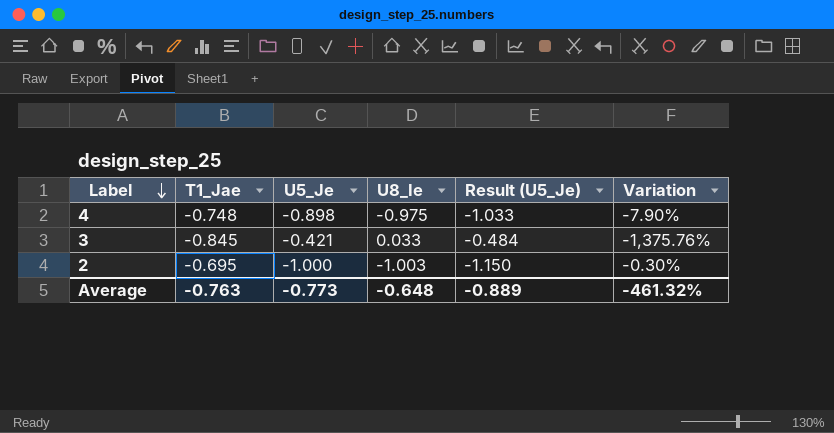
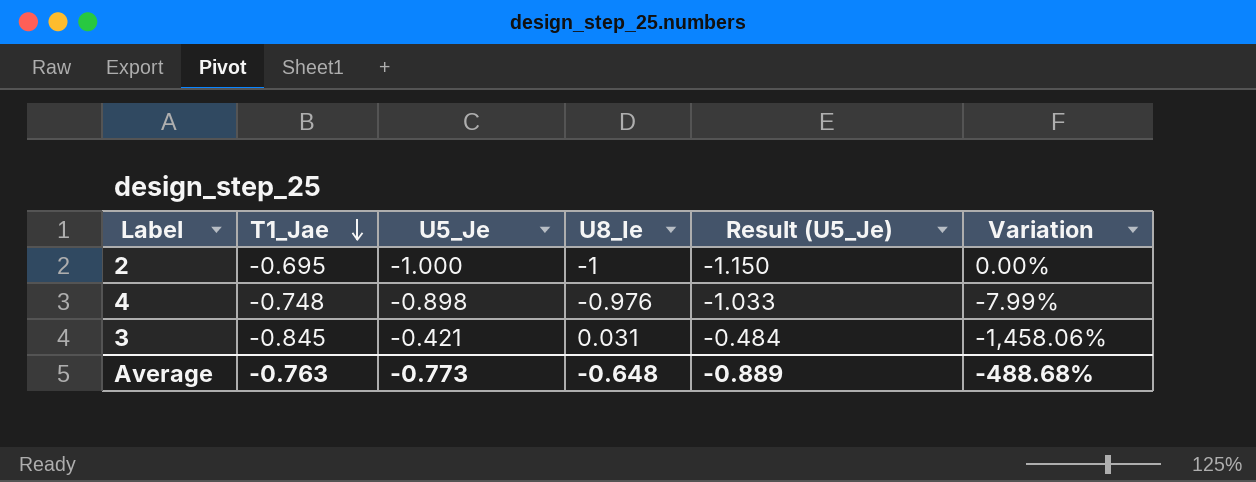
row order: Label descending -> T1_Jae descending
2 | U8_Ie: -1.003 -> -1
2 | Variation: -0.30% -> 0.00%
4 | U8_Ie: -0.975 -> -0.976
4 | Variation: -7.90% -> -7.99%
3 | U8_Ie: 0.033 -> 0.031
3 | Variation: -1,375.76% -> -1,458.06%
Average | Variation: -461.32% -> -488.68%

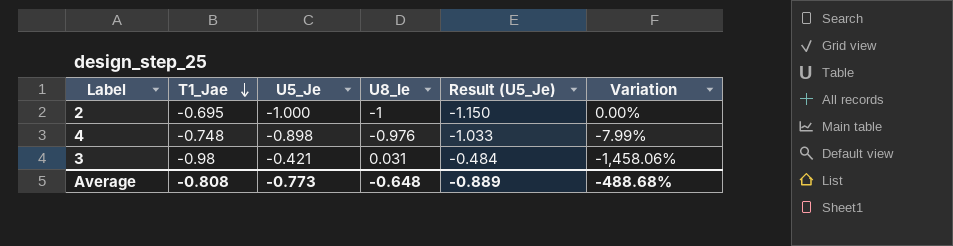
3 | T1_Jae: -0.845 -> -0.98
Average | T1_Jae: -0.763 -> -0.808

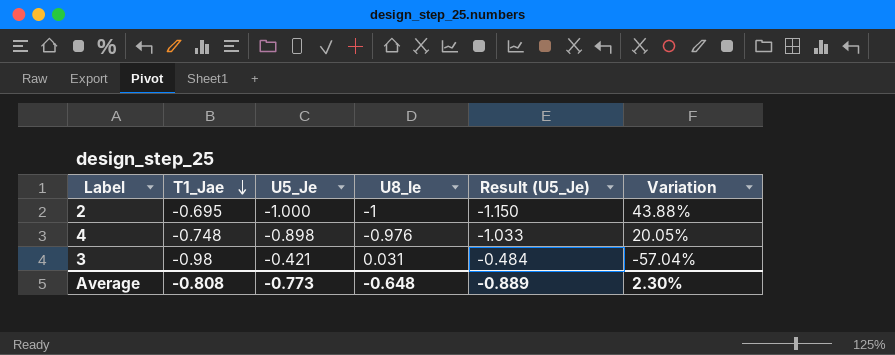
column Variation | formula: ([U5_Je] - [U8_Ie]) / [U8_Ie] -> ([U5_Je] - [T1_Jae]) / [T1_Jae]
Average | Variation: -488.68% -> 2.30%

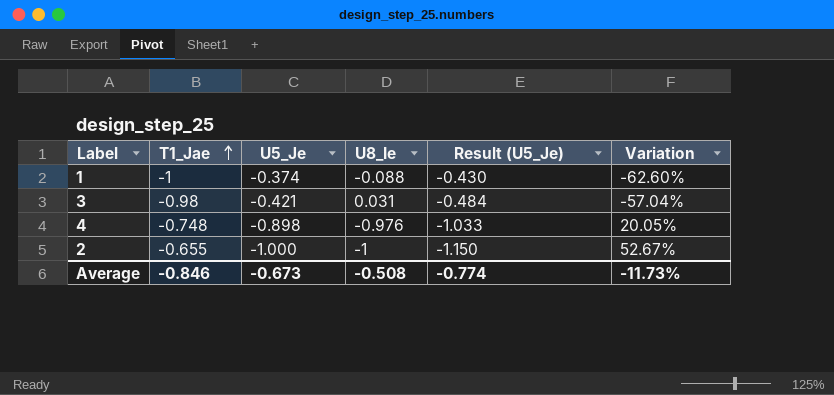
row order: T1_Jae descending -> T1_Jae ascending
row 1: none -> -1 | -0.374 | -0.088 | -0.430 | -62.60%
2 | T1_Jae: -0.695 -> -0.655
2 | Variation: 43.88% -> 52.67%
Average | T1_Jae: -0.808 -> -0.846
Average | U5_Je: -0.773 -> -0.673
Average | U8_Ie: -0.648 -> -0.508
Average | Result (U5_Je): -0.889 -> -0.774
Average | Variation: 2.30% -> -11.73%

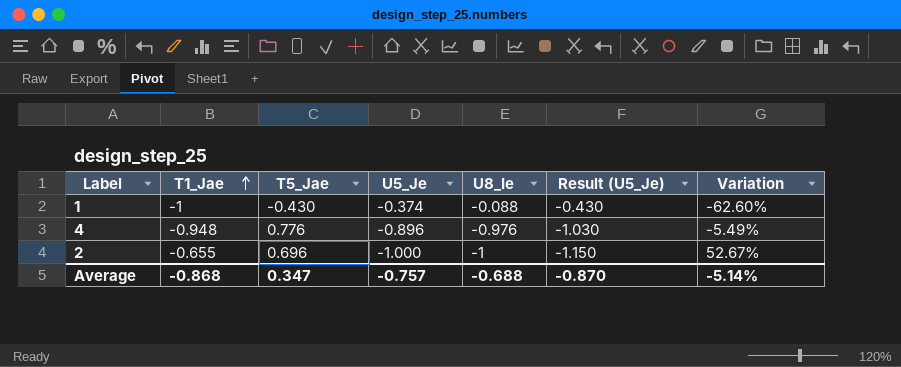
column T5_Jae | position: none -> 3
row 3: -0.98 | -0.421 | 0.031 | -0.484 | -57.04% -> none
4 | T1_Jae: -0.748 -> -0.948
4 | U5_Je: -0.898 -> -0.896
4 | Result (U5_Je): -1.033 -> -1.030
4 | Variation: 20.05% -> -5.49%
Average | T1_Jae: -0.846 -> -0.868
Average | U5_Je: -0.673 -> -0.757
Average | U8_Ie: -0.508 -> -0.688
Average | Result (U5_Je): -0.774 -> -0.870
Average | Variation: -11.73% -> -5.14%

